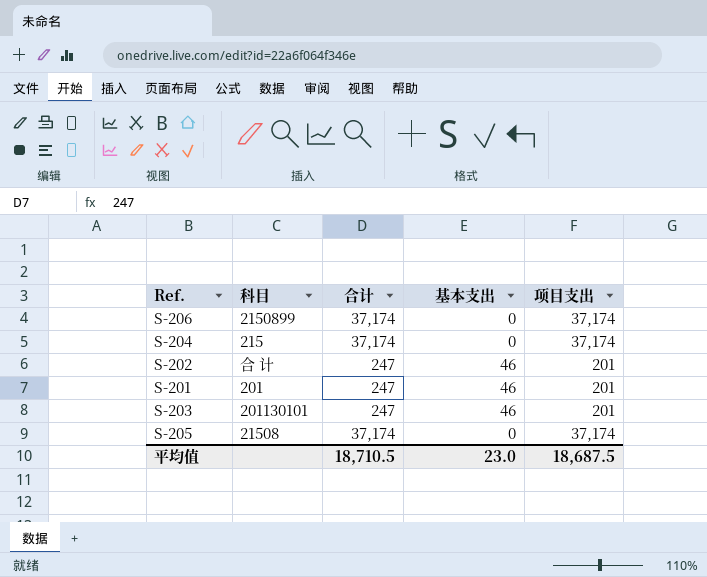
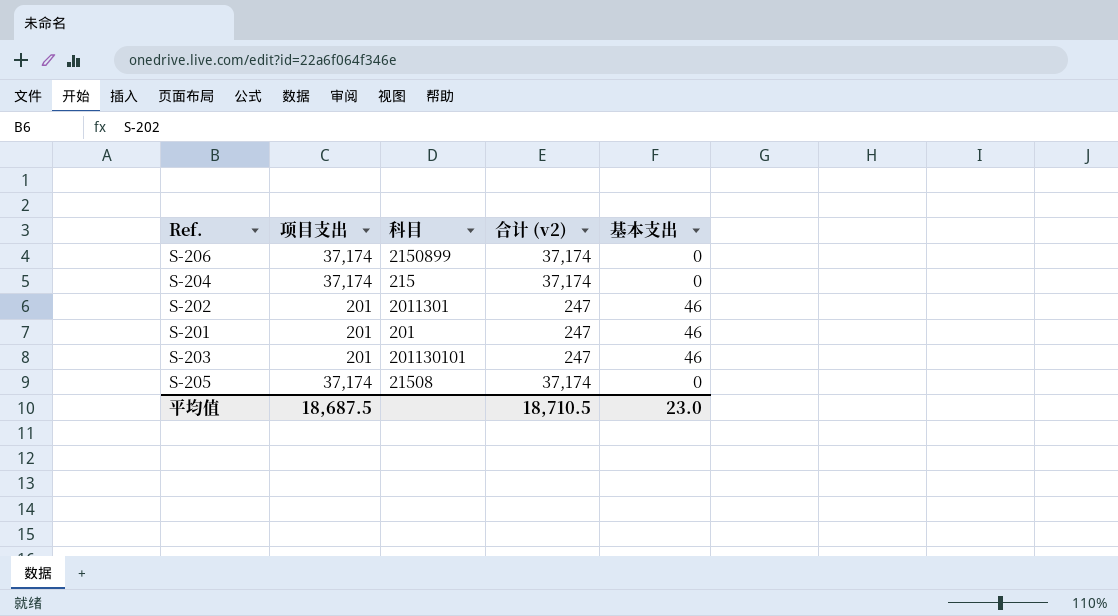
column 项目支出 | position: 5 -> 2
column name: 合计 -> 合计 (v2)
S-202 | 科目: 合 计 -> 2011301

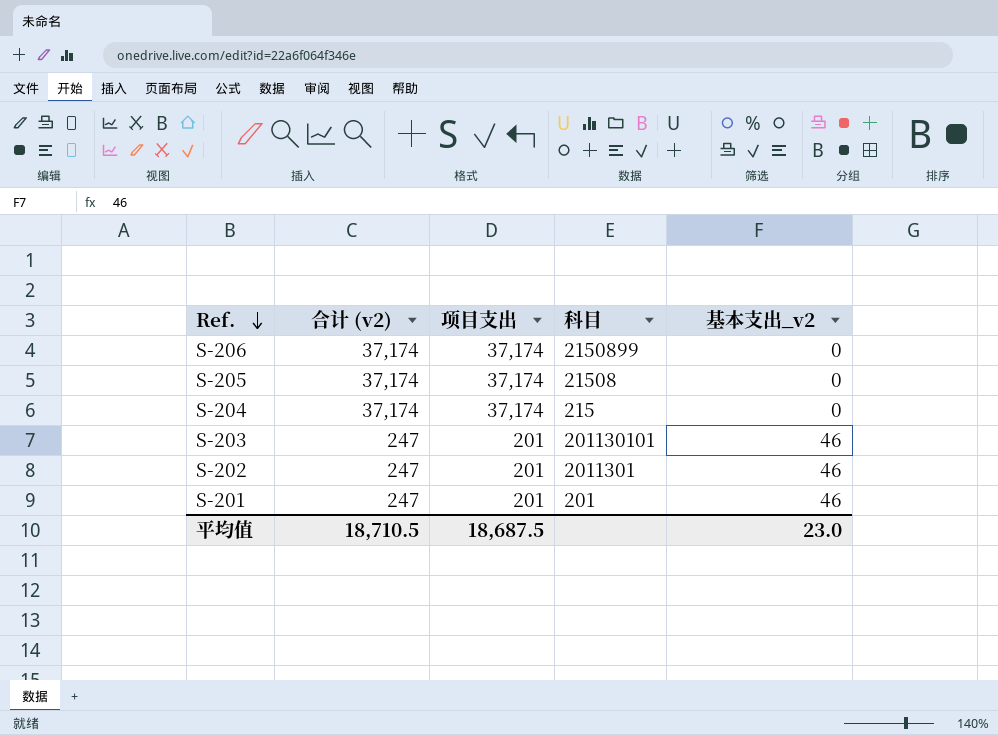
row order: none -> Ref. descending
column 合计 (v2) | position: 4 -> 2
column name: 基本支出 -> 基本支出_v2

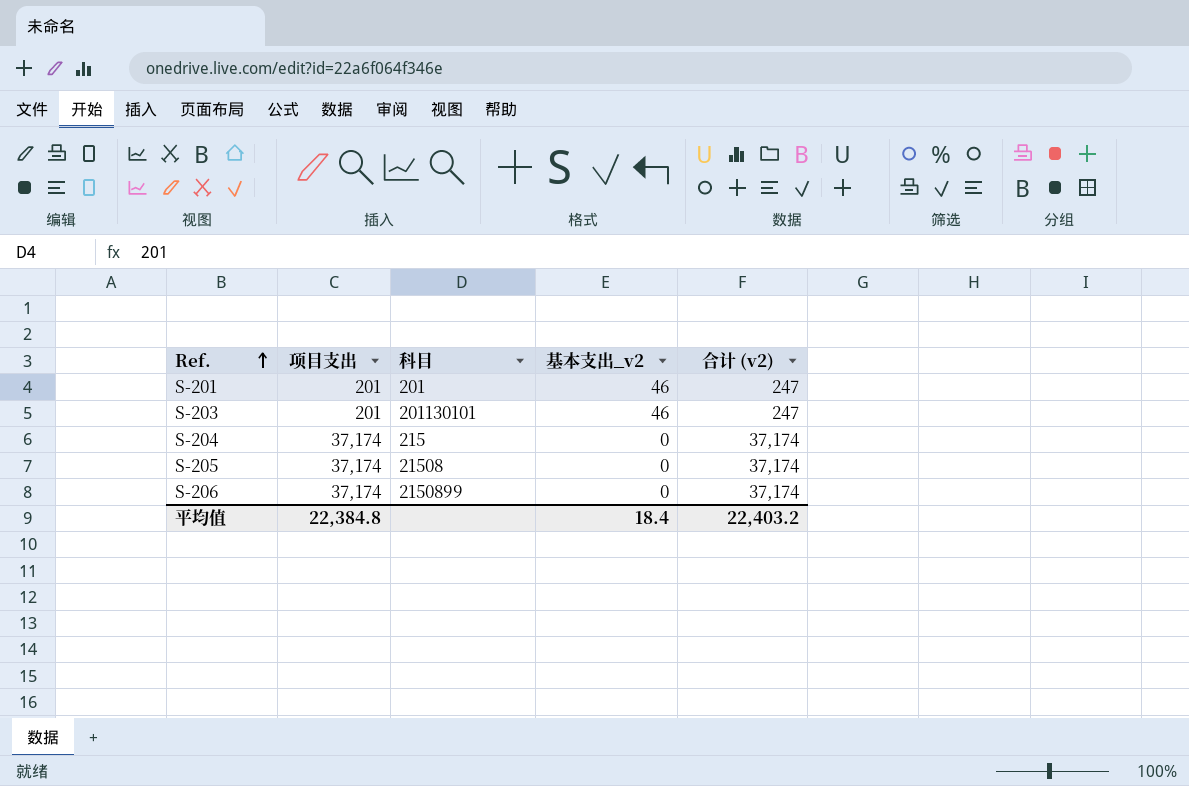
row order: Ref. descending -> Ref. ascending
column 合计 (v2) | position: 2 -> 5
row S-202: 247 | 201 | 2011301 | 46 -> none
平均值 | 项目支出: 18,687.5 -> 22,384.8
平均值 | 基本支出_v2: 23.0 -> 18.4
平均值 | 合计 (v2): 18,710.5 -> 22,403.2

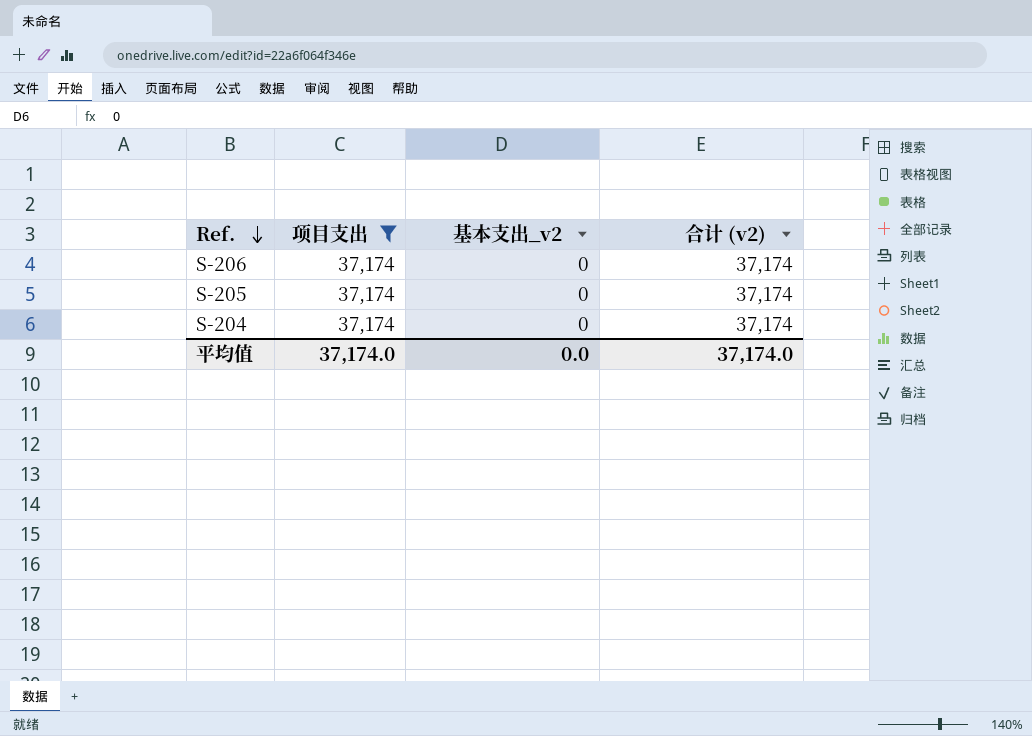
filter: none -> 项目支出 = 37,174
row order: Ref. ascending -> Ref. descending
column 科目 | position: 3 -> none
平均值 | 项目支出: 22,384.8 -> 37,174.0
平均值 | 基本支出_v2: 18.4 -> 0.0
平均值 | 合计 (v2): 22,403.2 -> 37,174.0

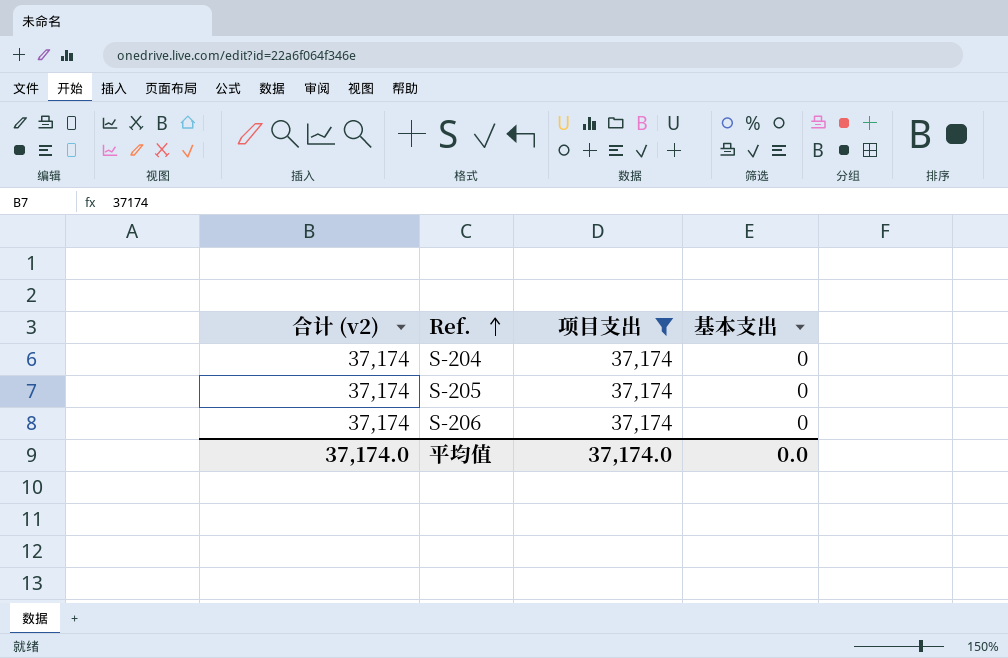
row order: Ref. descending -> Ref. ascending
column 合计 (v2) | position: 4 -> 1
column name: 基本支出_v2 -> 基本支出

